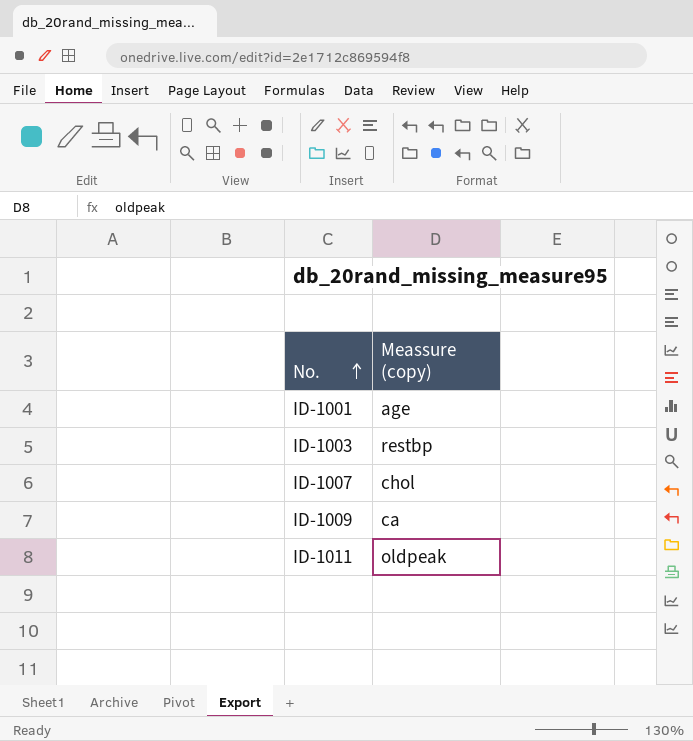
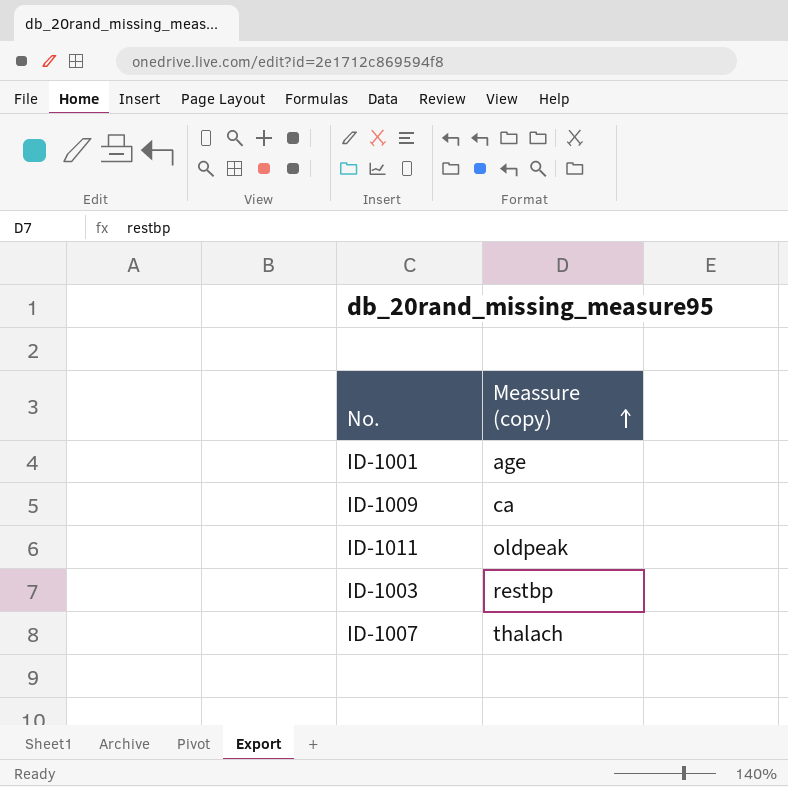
row order: No. ascending -> Meassure (copy) ascending
ID-1007 | Meassure (copy): chol -> thalach

